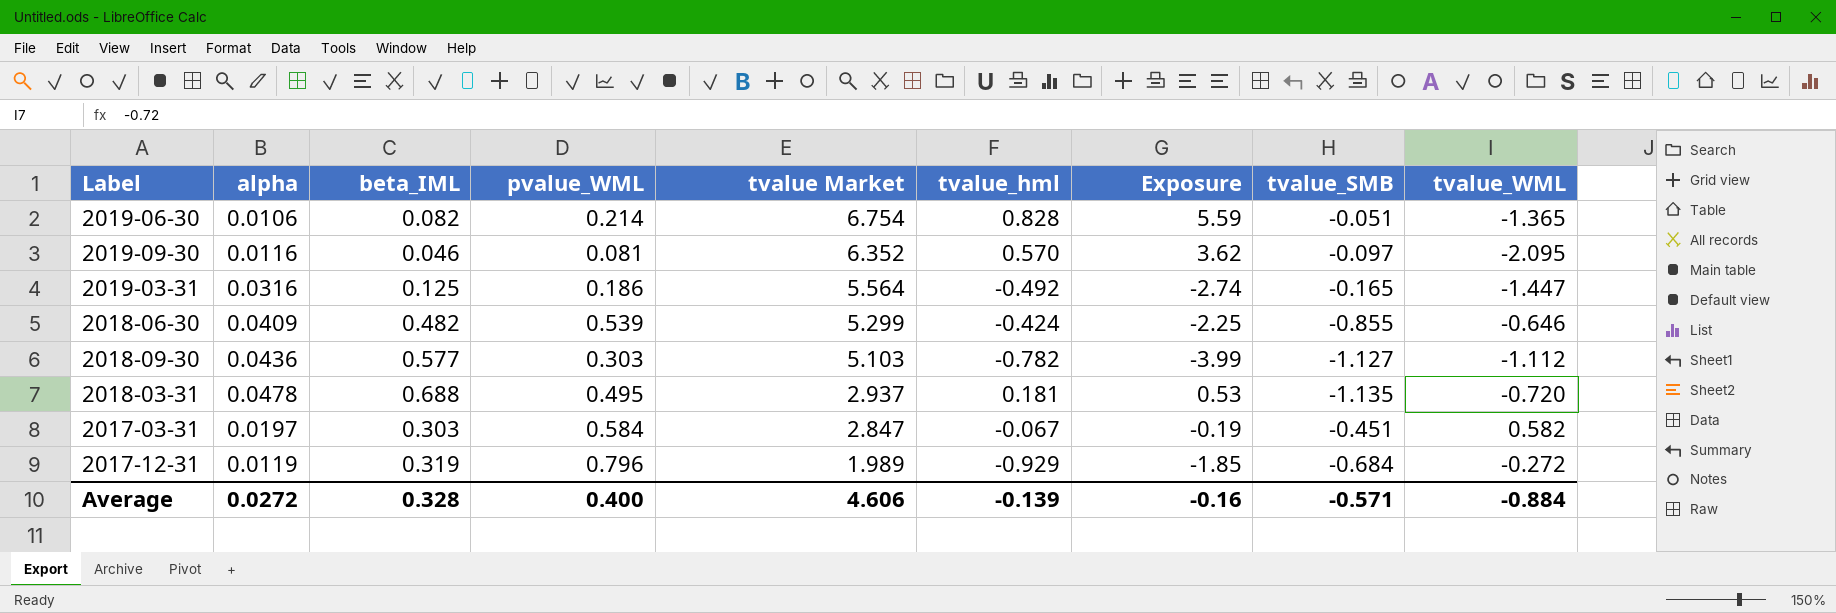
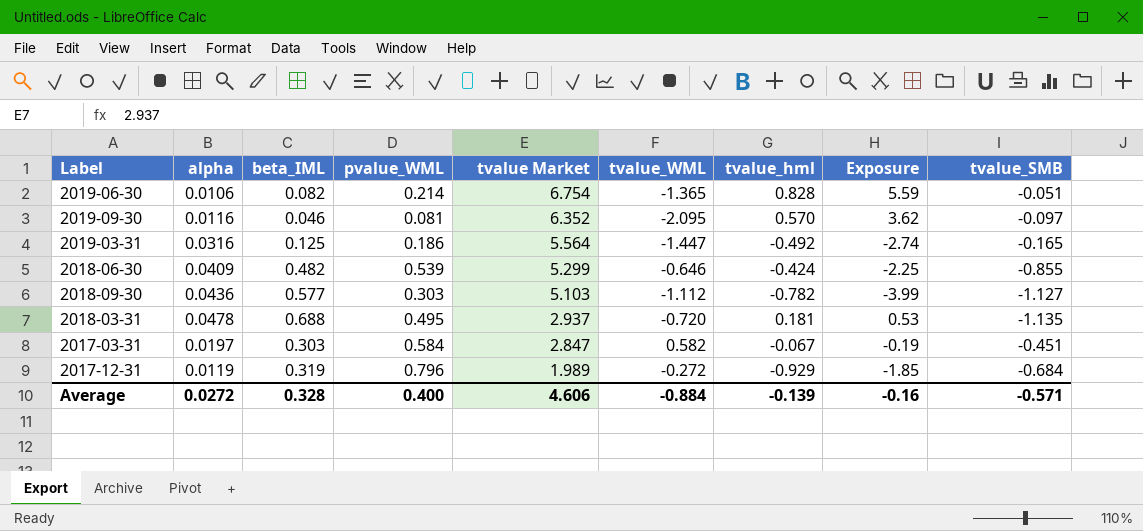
column tvalue_WML | position: 9 -> 6

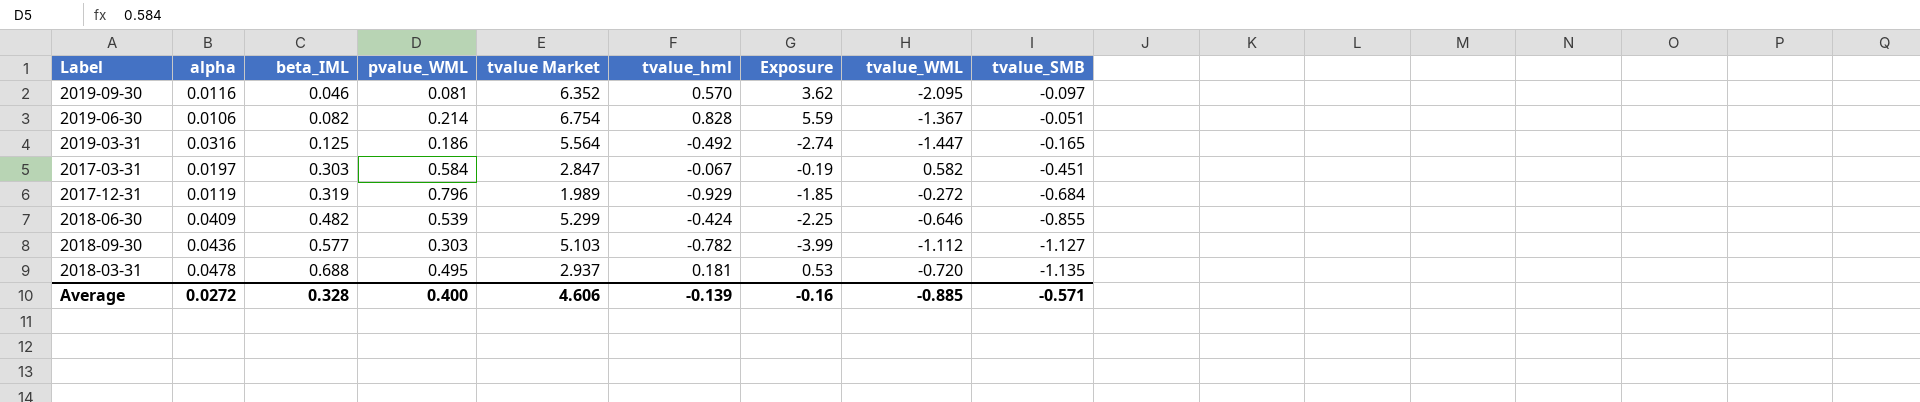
row order: tvalue Market descending -> beta_IML ascending
column tvalue_WML | position: 6 -> 8
2019-06-30 | tvalue_WML: -1.365 -> -1.367
Average | tvalue_WML: -0.884 -> -0.885

